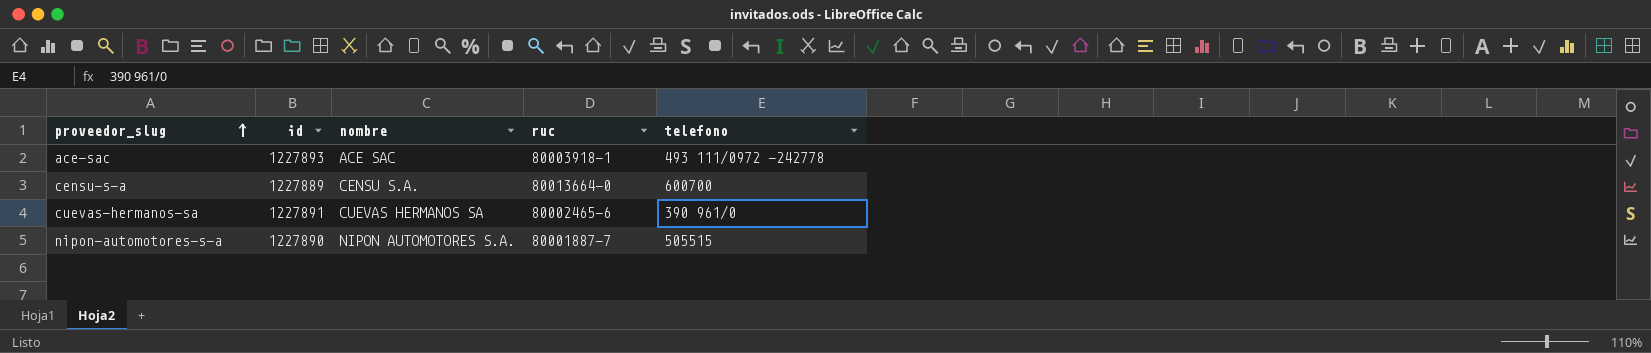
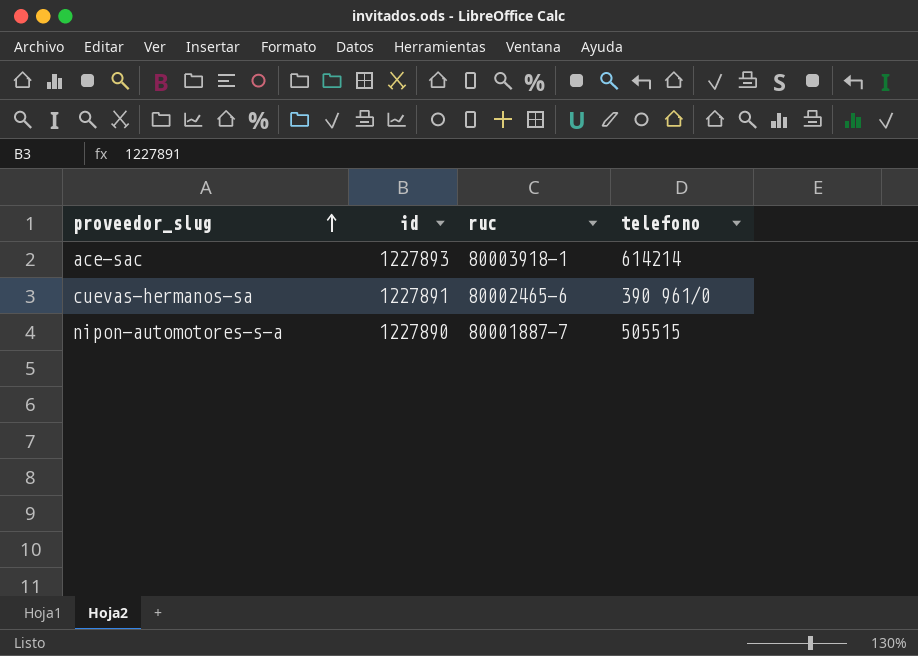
column nombre | position: 3 -> none
row censu-s-a: 1227889 | CENSU S.A. | 80013664-0 | 600700 -> none
ace-sac | telefono: 493 111/0972 -242778 -> 614214

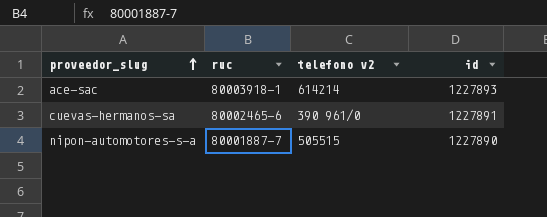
column name: telefono -> telefono v2
column id | position: 2 -> 4

